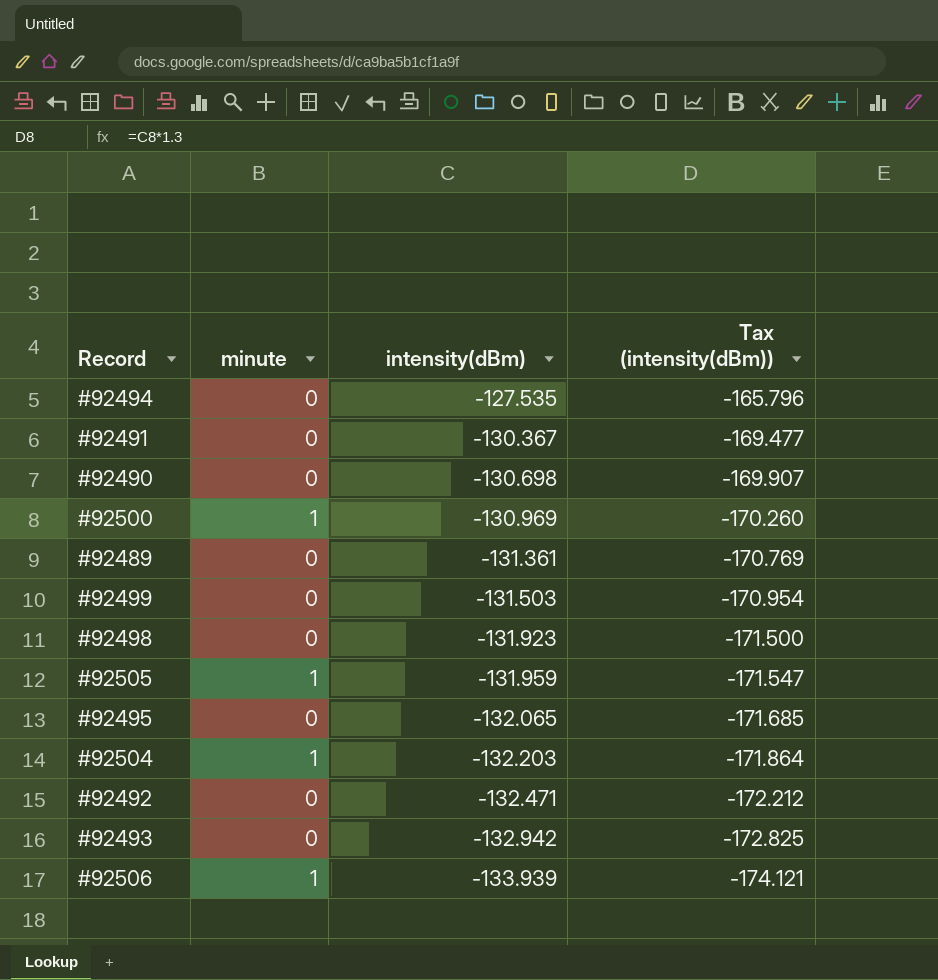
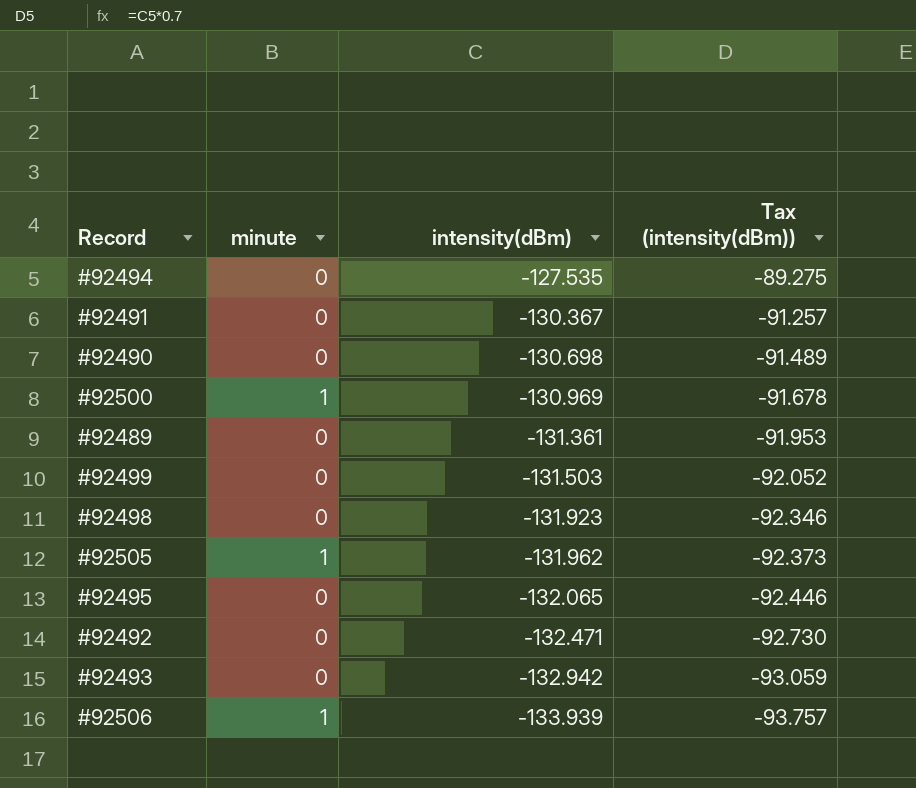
column Tax (intensity(dBm)) | formula: [intensity(dBm)] * 1.3 -> [intensity(dBm)] * 0.7
row #92504: 1 | -132.203 | -171.864 -> none
#92505 | intensity(dBm): -131.959 -> -131.962

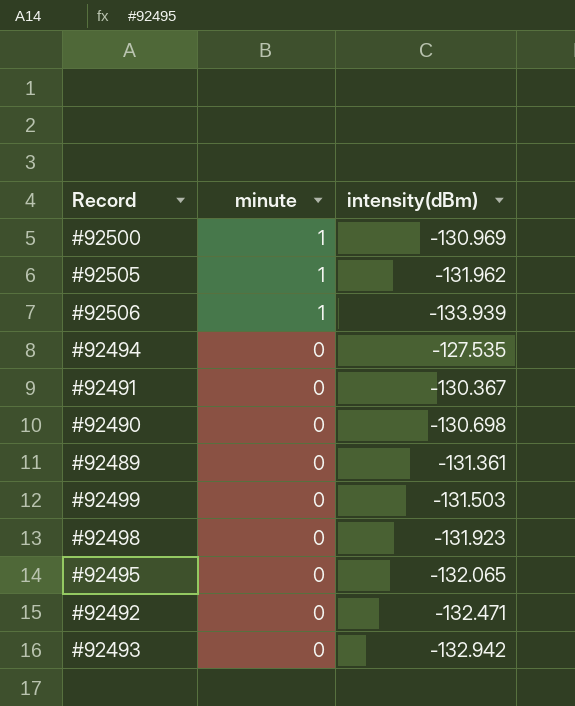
row order: intensity(dBm) descending -> minute descending
column Tax (intensity(dBm)) | formula: [intensity(dBm)] * 0.7 -> none

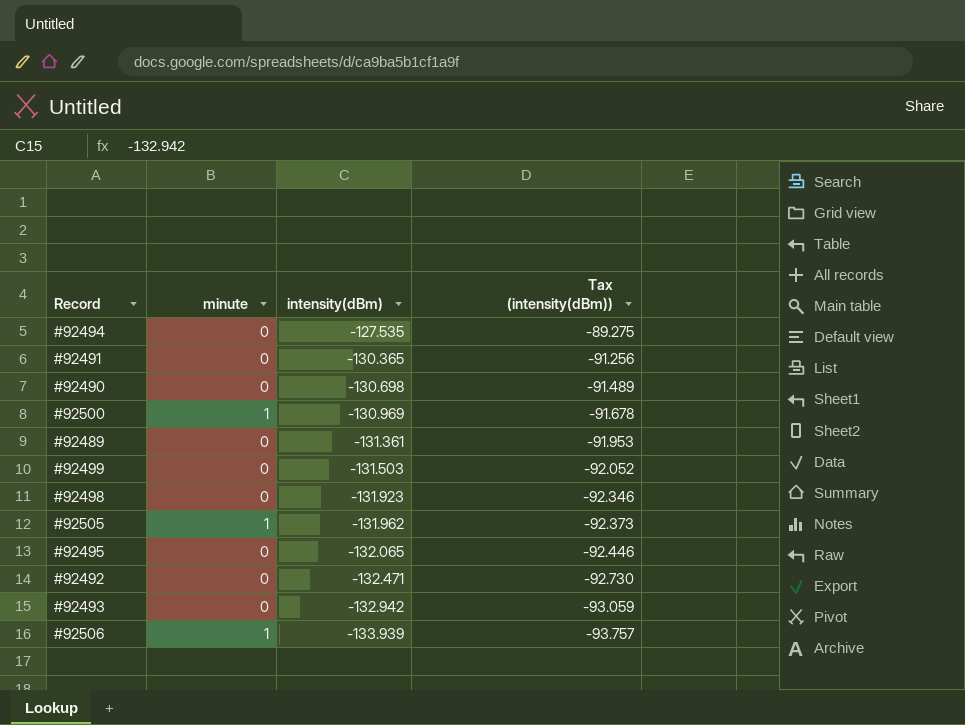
row order: minute descending -> intensity(dBm) descending
column Tax (intensity(dBm)) | formula: none -> [intensity(dBm)] * 0.7
#92491 | intensity(dBm): -130.367 -> -130.365

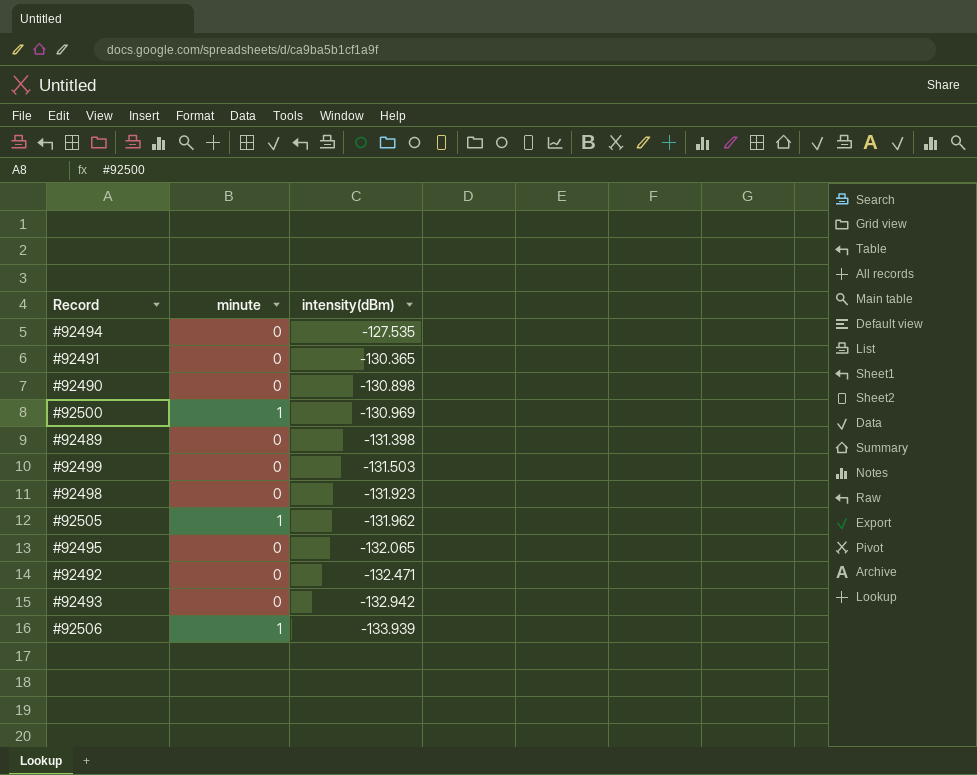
column Tax (intensity(dBm)) | formula: [intensity(dBm)] * 0.7 -> none
#92490 | intensity(dBm): -130.698 -> -130.898
#92489 | intensity(dBm): -131.361 -> -131.398

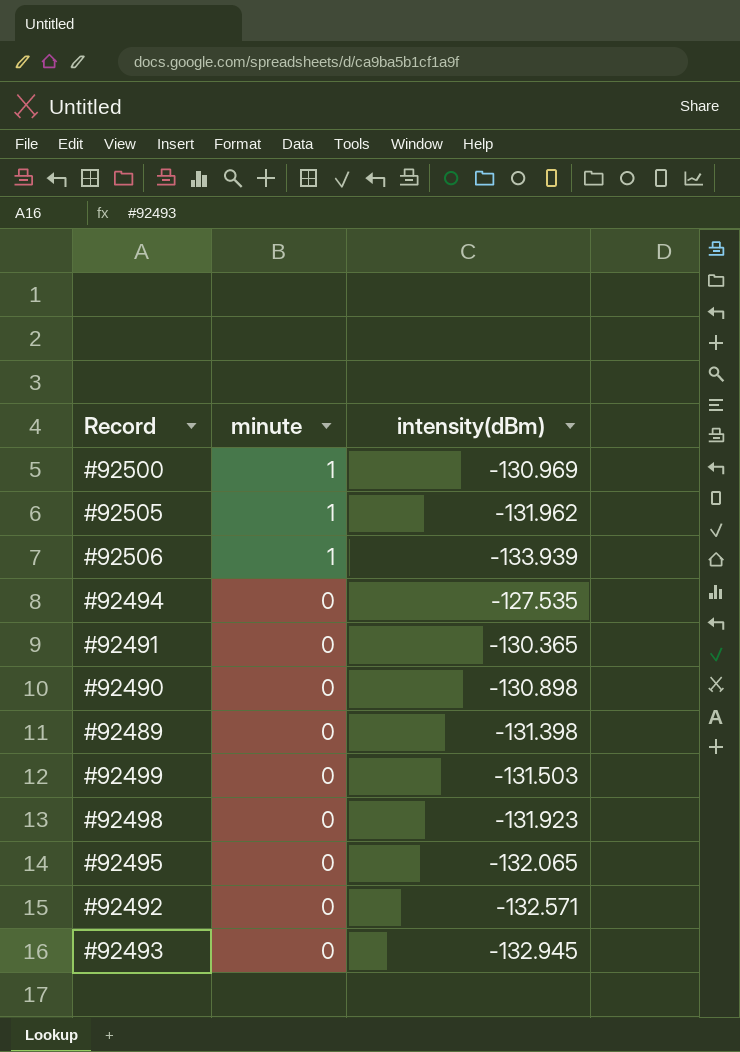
row order: intensity(dBm) descending -> minute descending
#92492 | intensity(dBm): -132.471 -> -132.571
#92493 | intensity(dBm): -132.942 -> -132.945

